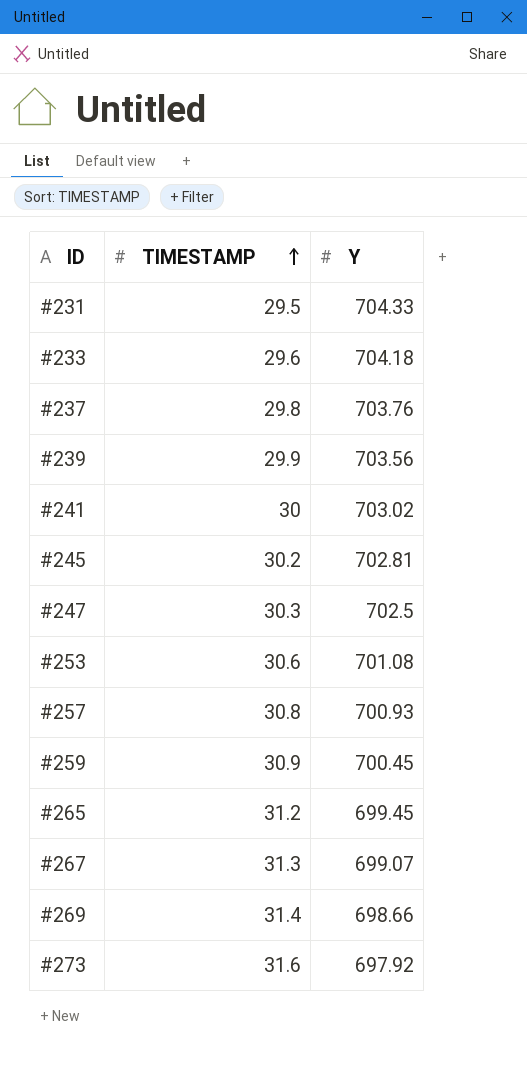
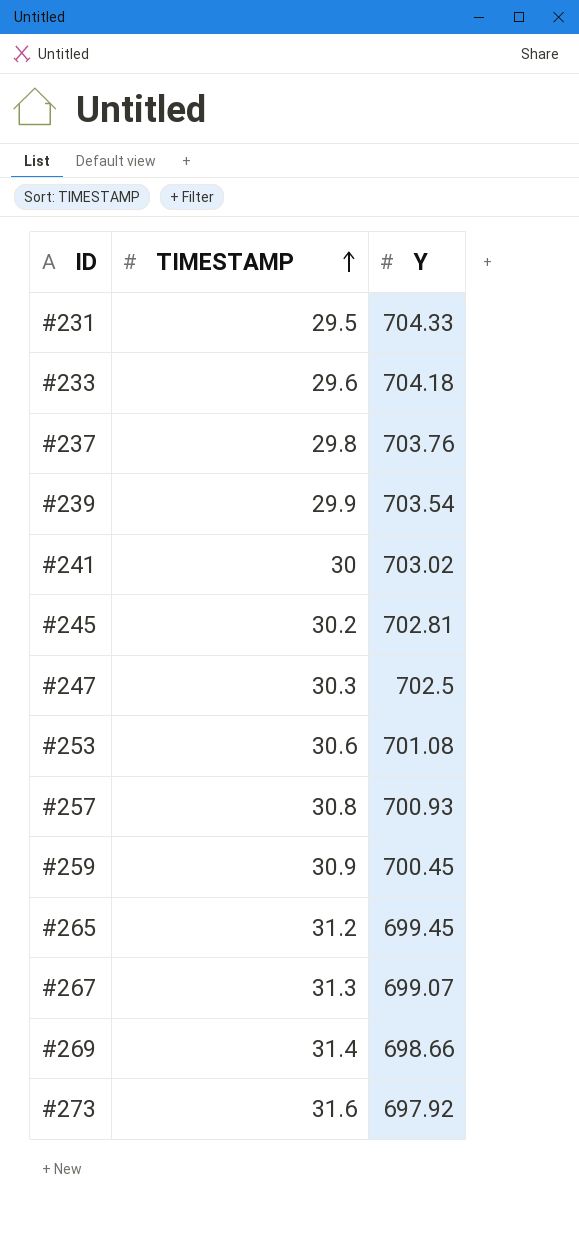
#239 | Y: 703.56 -> 703.54

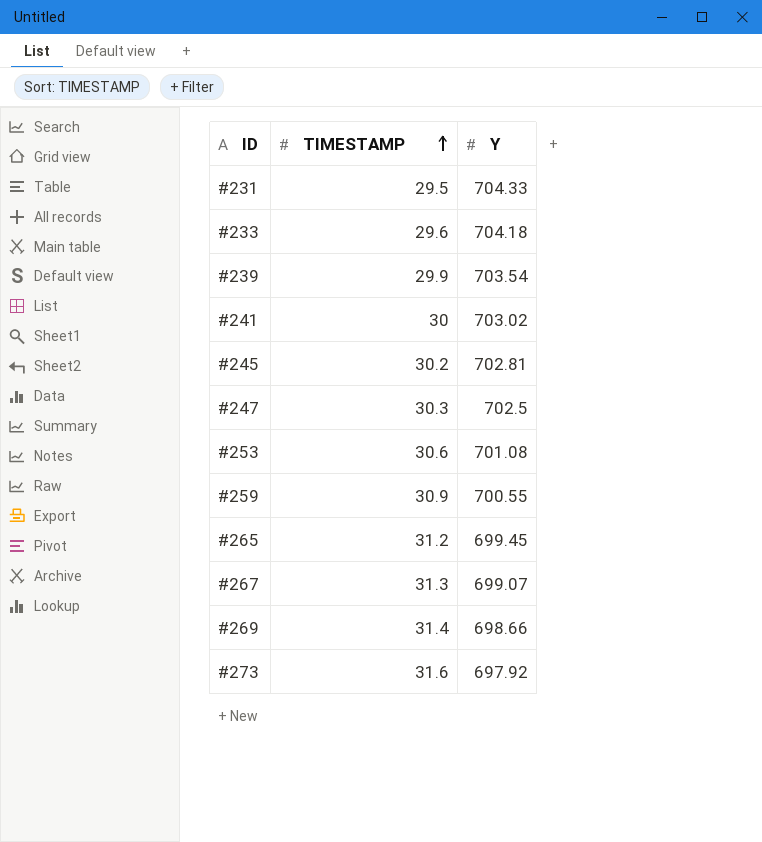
row #237: 29.8 | 703.76 -> none
row #257: 30.8 | 700.93 -> none
#259 | Y: 700.45 -> 700.55

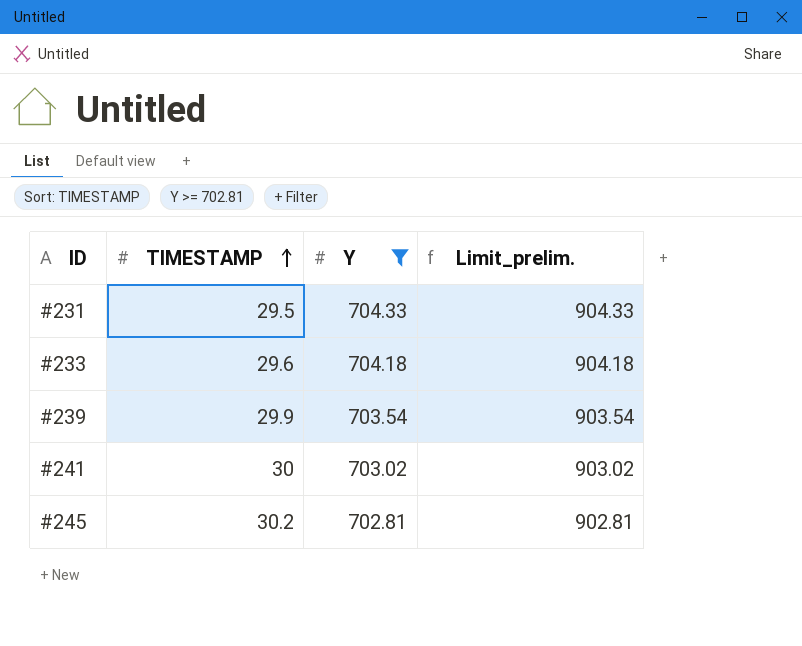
filter: none -> Y >= 702.81
column Limit_prelim. | formula: none -> [Y] + 200

